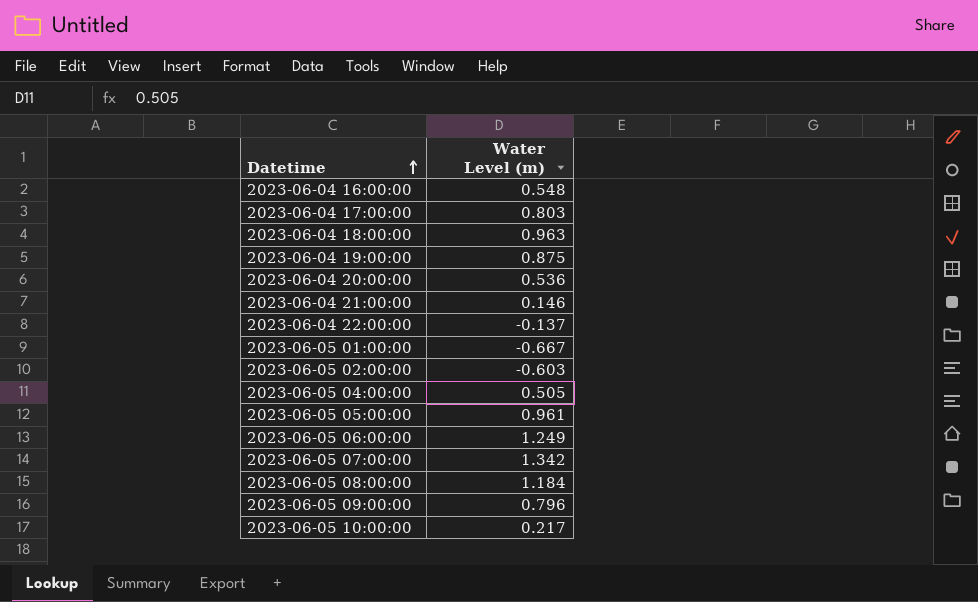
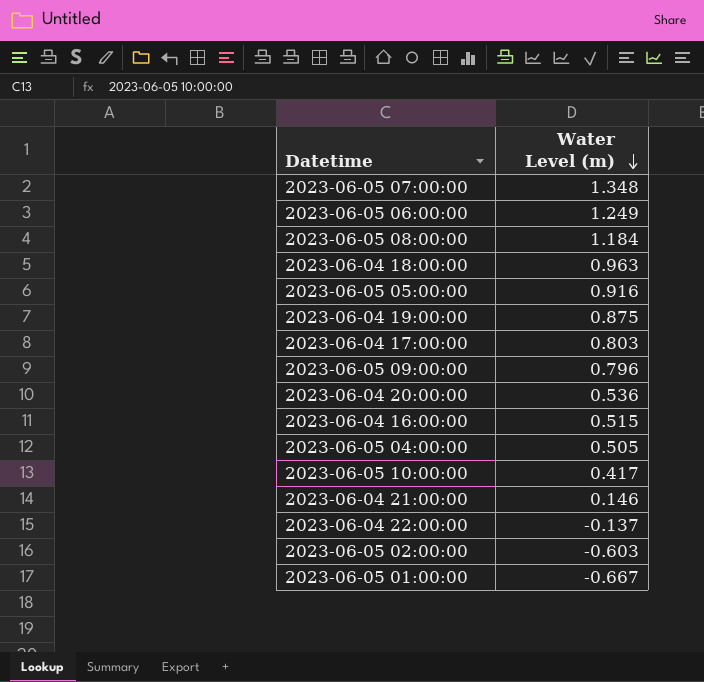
row order: Datetime ascending -> Water Level (m) descending
2023-06-05 07:00:00 | Water Level (m): 1.342 -> 1.348
2023-06-05 05:00:00 | Water Level (m): 0.961 -> 0.916
2023-06-04 16:00:00 | Water Level (m): 0.548 -> 0.515
2023-06-05 10:00:00 | Water Level (m): 0.217 -> 0.417

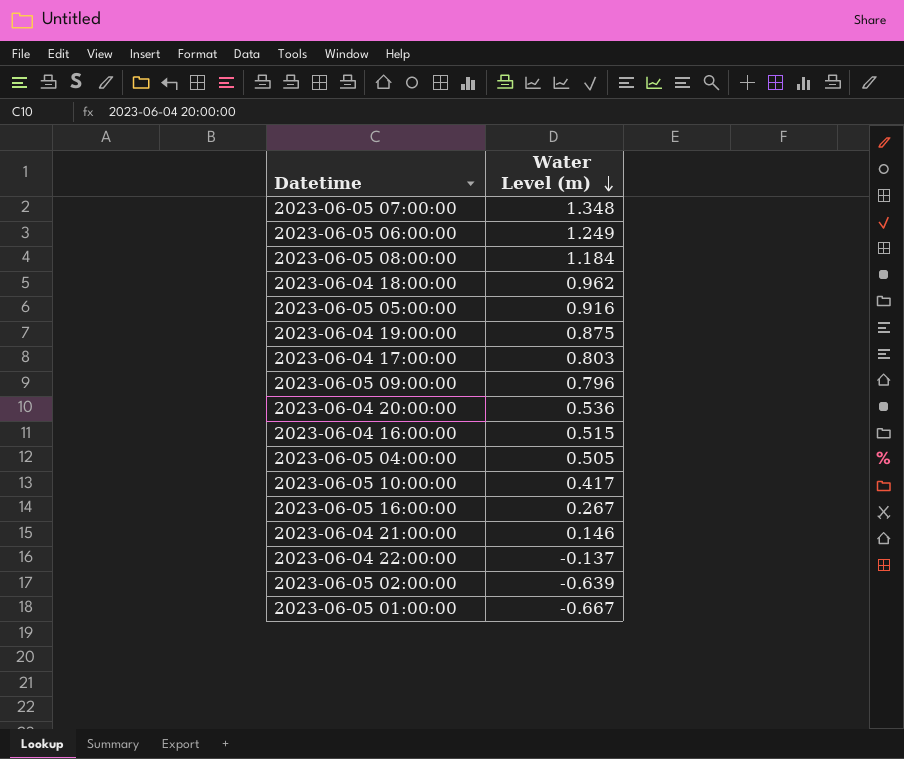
2023-06-04 18:00:00 | Water Level (m): 0.963 -> 0.962
row 2023-06-05 16:00:00: none -> 0.267
2023-06-05 02:00:00 | Water Level (m): -0.603 -> -0.639

